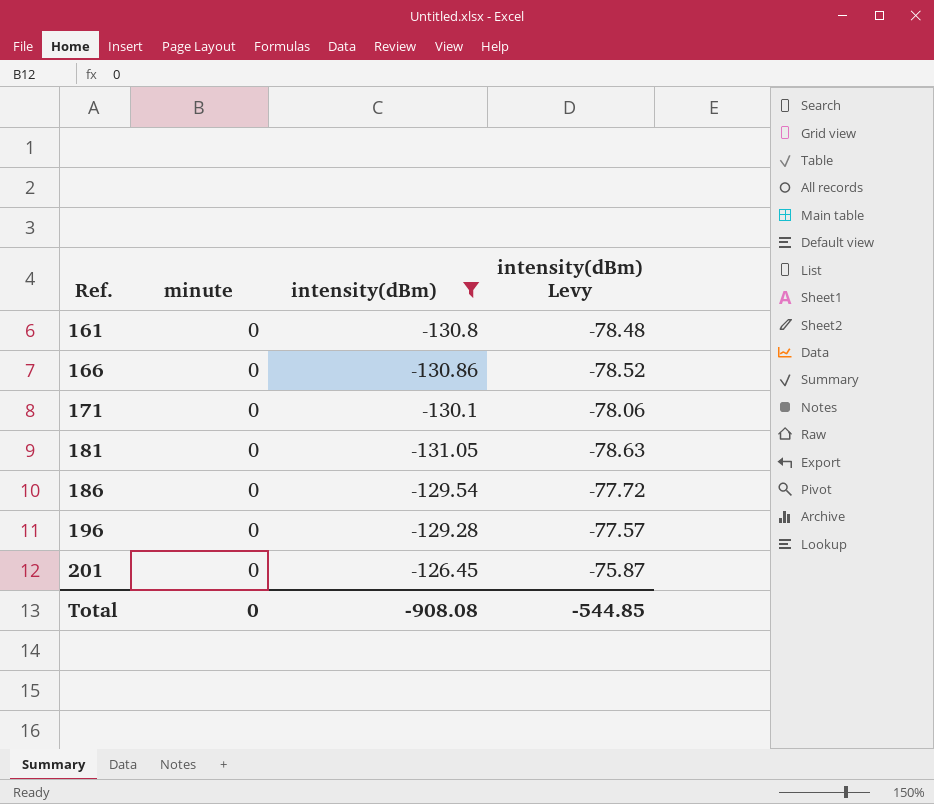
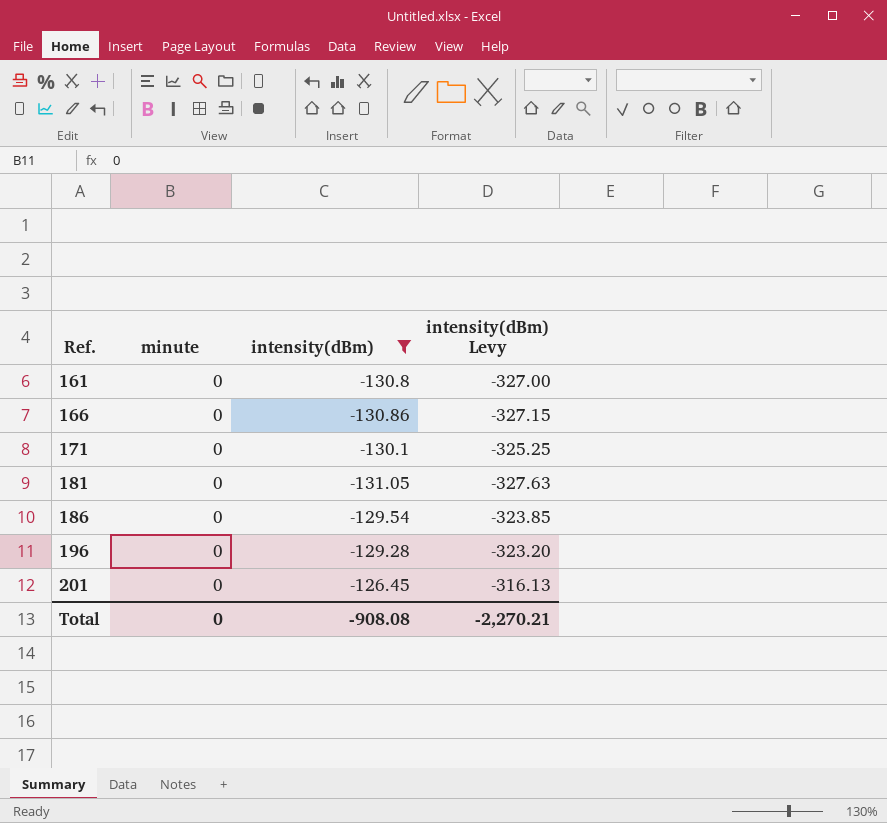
column intensity(dBm) Levy | formula: [intensity(dBm)] * 0.6 -> [intensity(dBm)] * 2.5
Total | intensity(dBm) Levy: -544.85 -> -2,270.21

